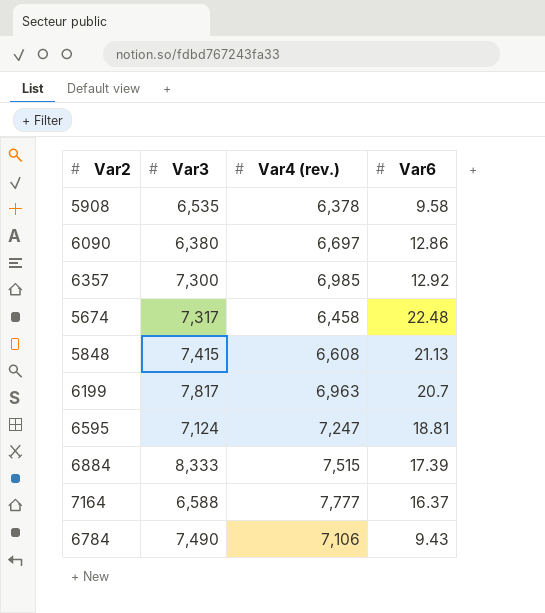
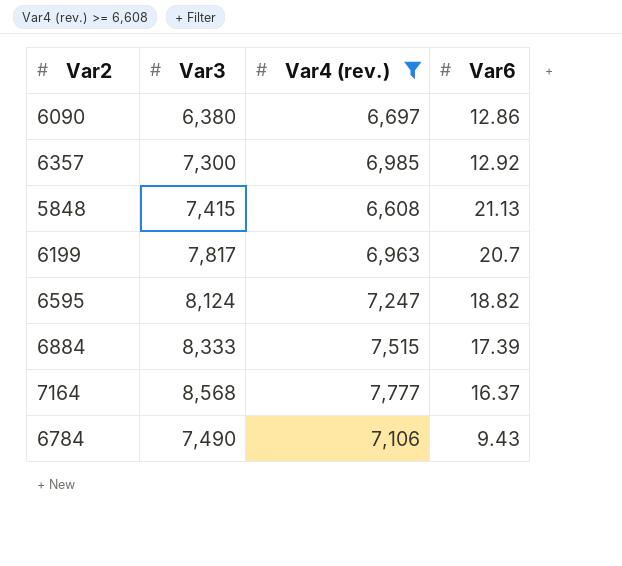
filter: none -> Var4 (rev.) >= 6,608
6595 | Var3: 7,124 -> 8,124
6595 | Var6: 18.81 -> 18.82
7164 | Var3: 6,588 -> 8,568

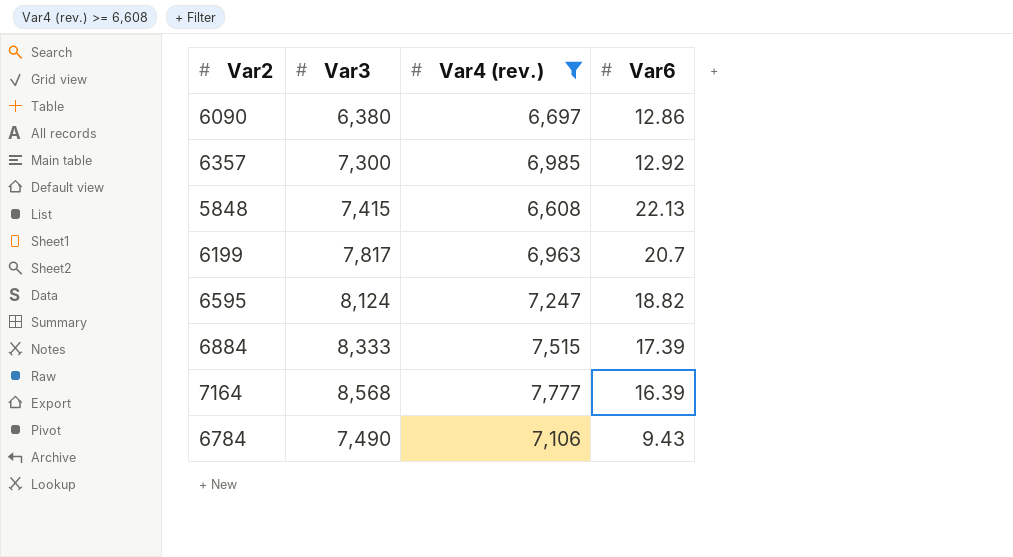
5848 | Var6: 21.13 -> 22.13
7164 | Var6: 16.37 -> 16.39

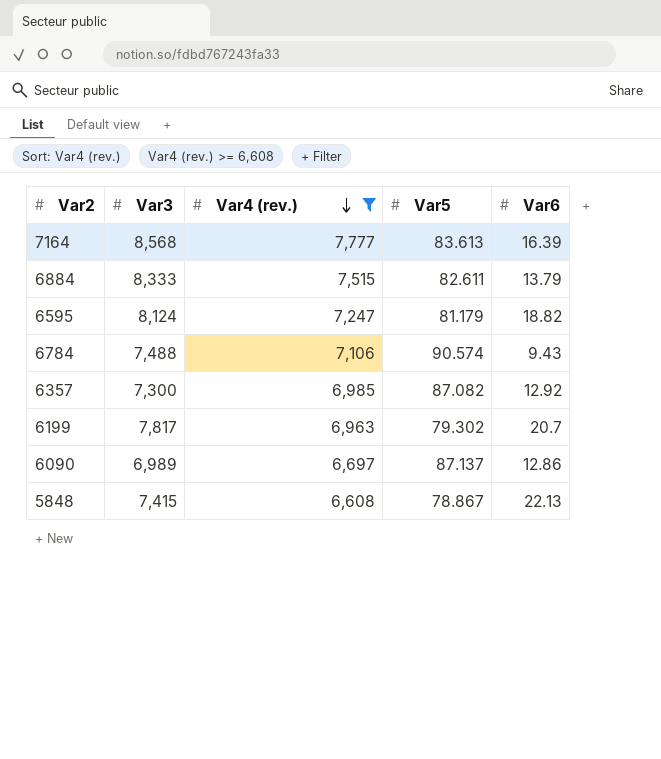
row order: none -> Var4 (rev.) descending
column Var5 | position: none -> 4
6884 | Var6: 17.39 -> 13.79
6784 | Var3: 7,490 -> 7,488
6090 | Var3: 6,380 -> 6,989

